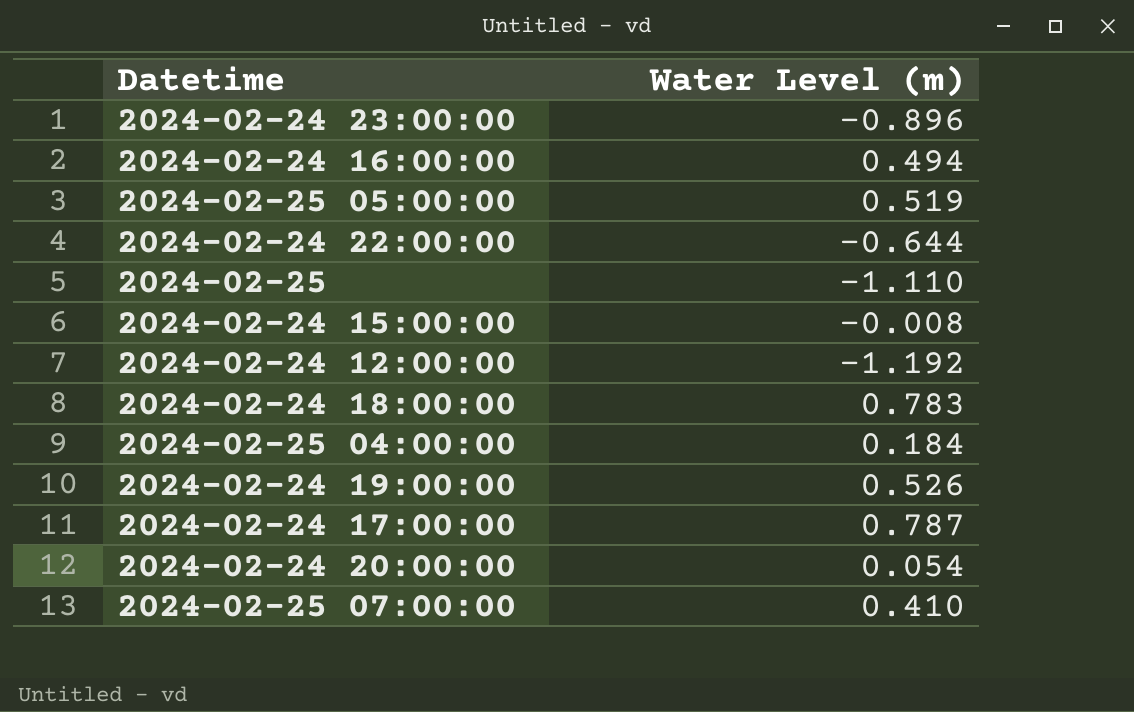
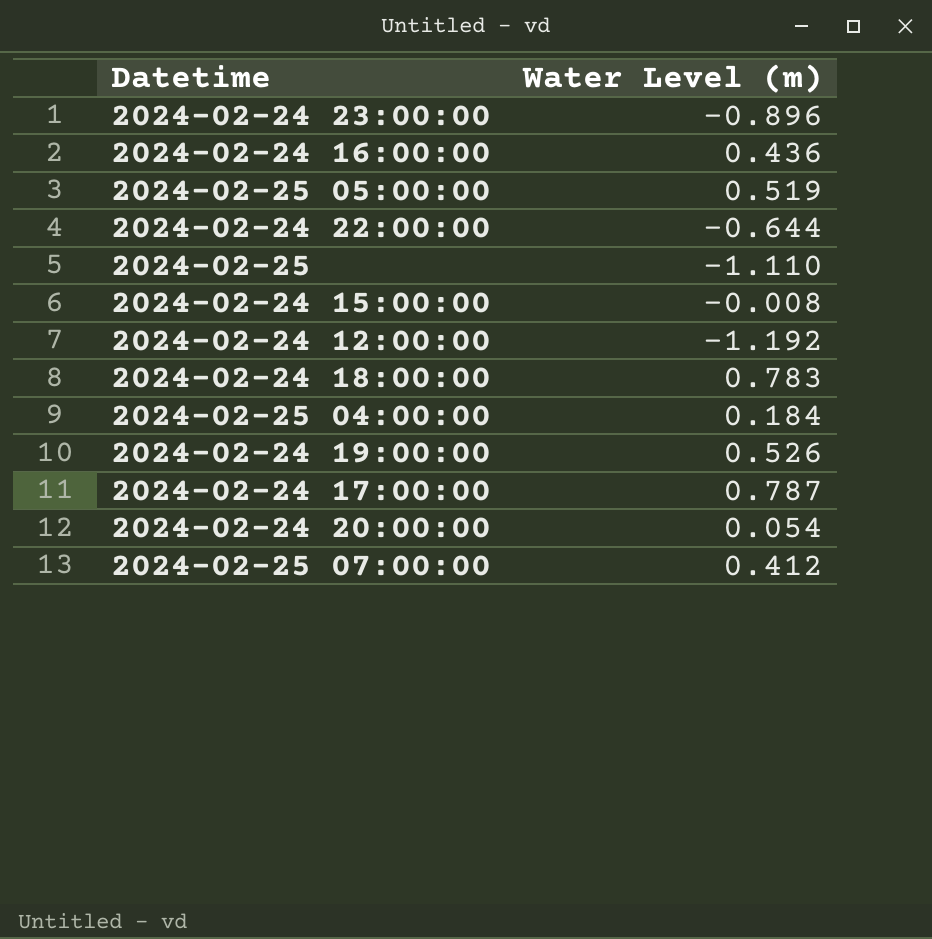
2024-02-24 16:00:00 | Water Level (m): 0.494 -> 0.436
2024-02-25 07:00:00 | Water Level (m): 0.410 -> 0.412

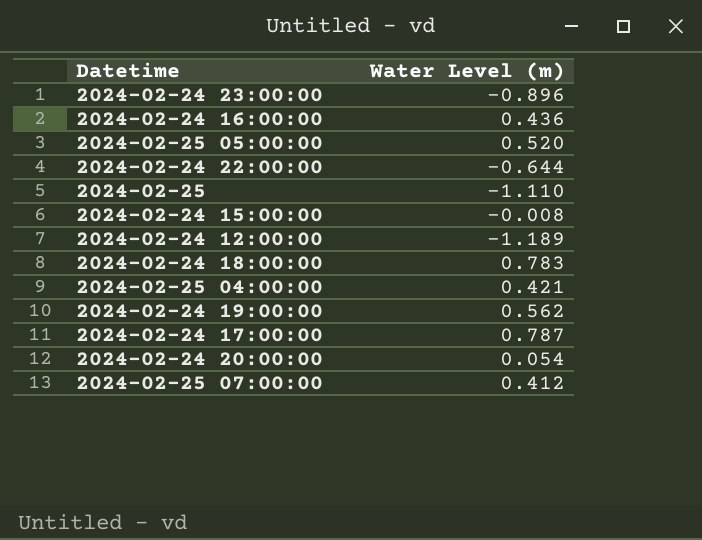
2024-02-25 05:00:00 | Water Level (m): 0.519 -> 0.520
2024-02-24 12:00:00 | Water Level (m): -1.192 -> -1.189
2024-02-25 04:00:00 | Water Level (m): 0.184 -> 0.421
2024-02-24 19:00:00 | Water Level (m): 0.526 -> 0.562

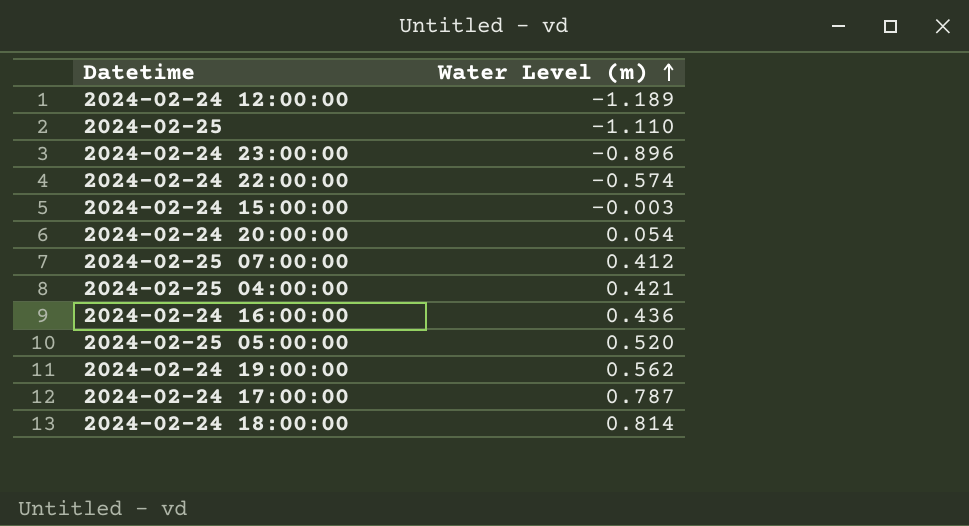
row order: none -> Water Level (m) ascending
2024-02-24 22:00:00 | Water Level (m): -0.644 -> -0.574
2024-02-24 15:00:00 | Water Level (m): -0.008 -> -0.003
2024-02-24 18:00:00 | Water Level (m): 0.783 -> 0.814

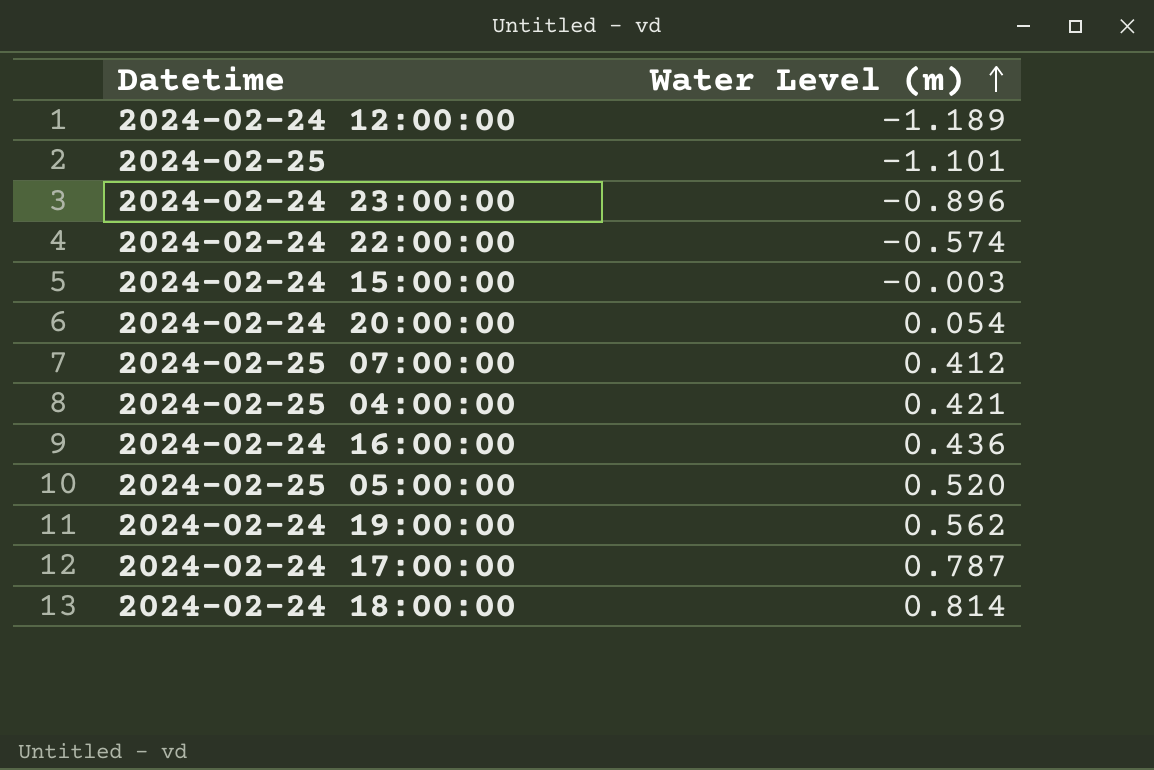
2024-02-25 | Water Level (m): -1.110 -> -1.101

